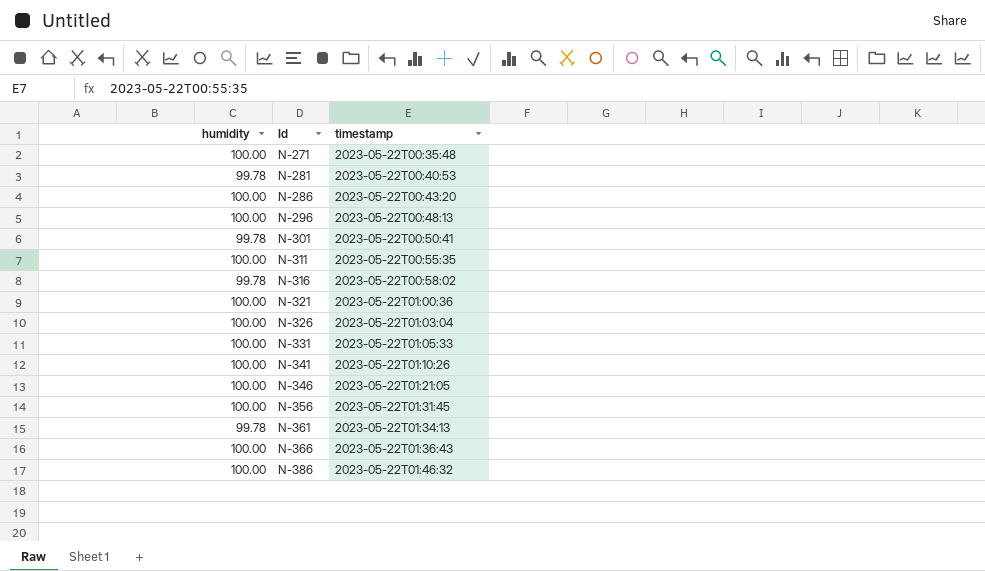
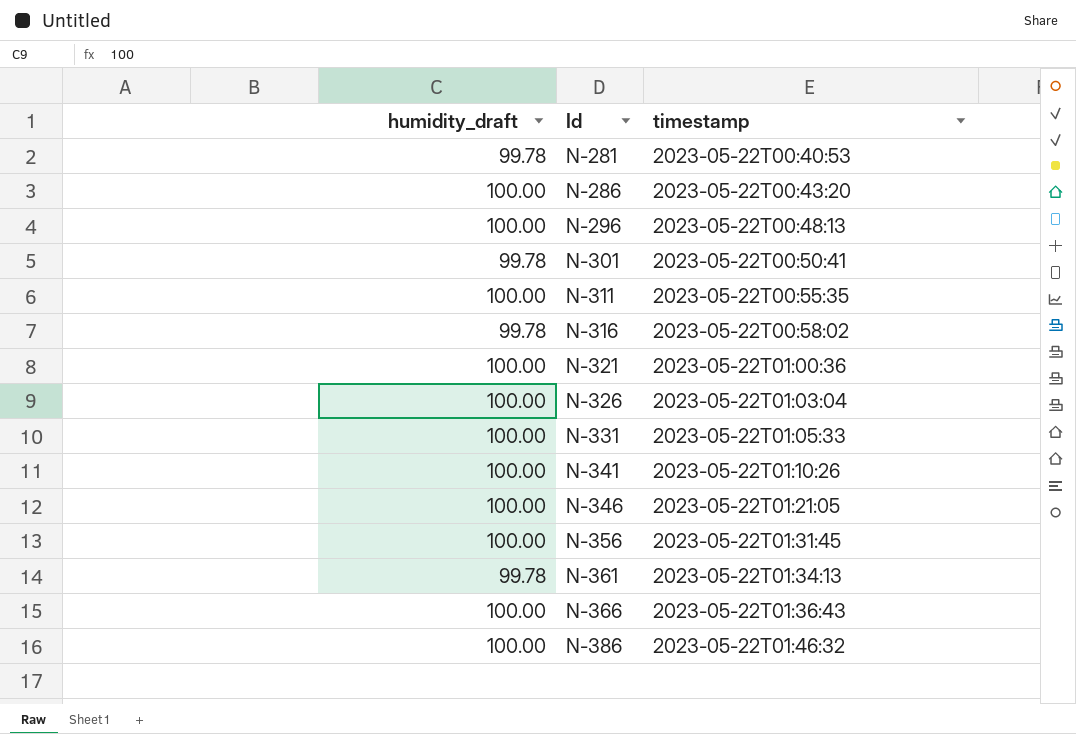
column name: humidity -> humidity_draft
row N-271: 100.00 | 2023-05-22T00:35:48 -> none

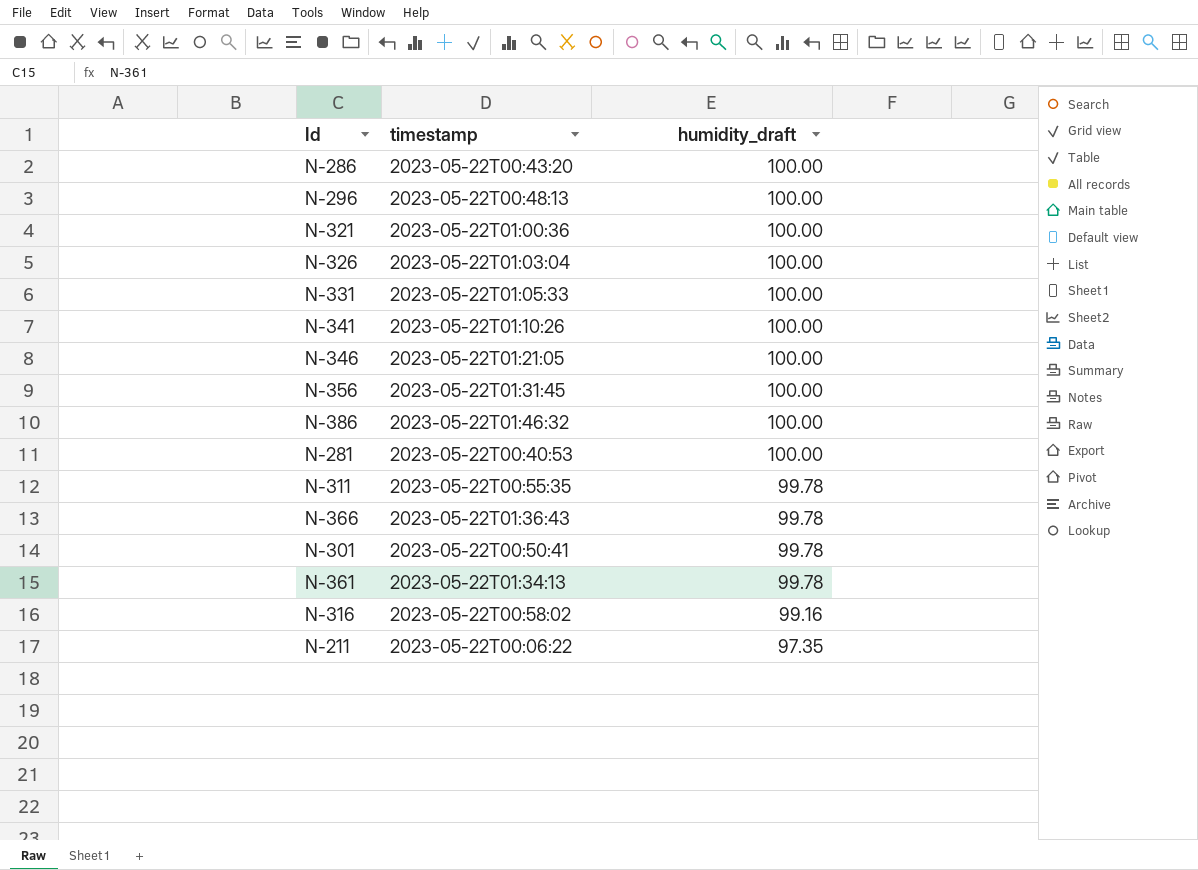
row order: Id ascending -> humidity_draft descending
column humidity_draft | position: 1 -> 3
N-281 | humidity_draft: 99.78 -> 100.00
N-311 | humidity_draft: 100.00 -> 99.78
N-366 | humidity_draft: 100.00 -> 99.78
N-316 | humidity_draft: 99.78 -> 99.16
row N-211: none -> 2023-05-22T00:06:22 | 97.35

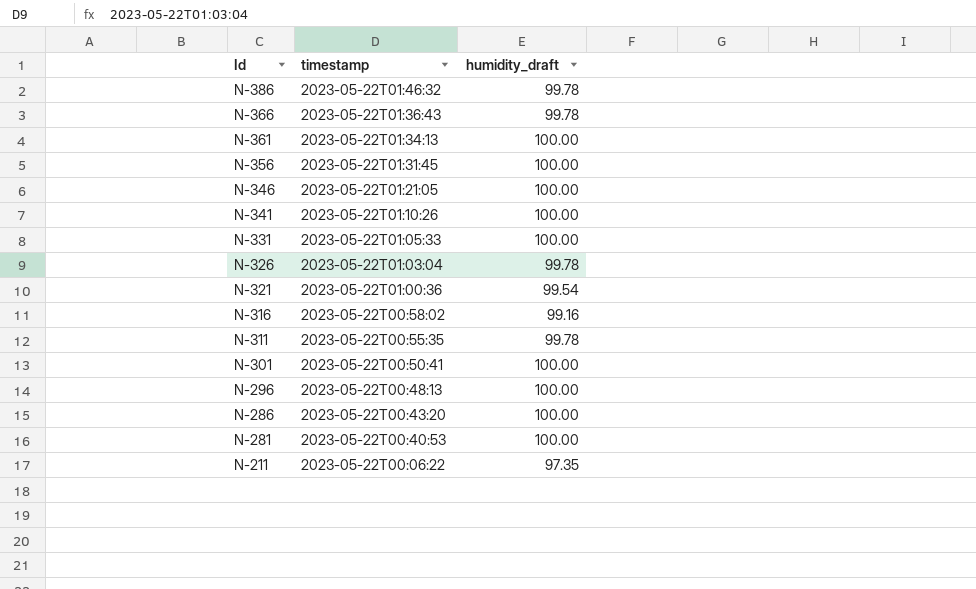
row order: humidity_draft descending -> Id descending
N-386 | humidity_draft: 100.00 -> 99.78
N-361 | humidity_draft: 99.78 -> 100.00
N-326 | humidity_draft: 100.00 -> 99.78
N-321 | humidity_draft: 100.00 -> 99.54
N-301 | humidity_draft: 99.78 -> 100.00

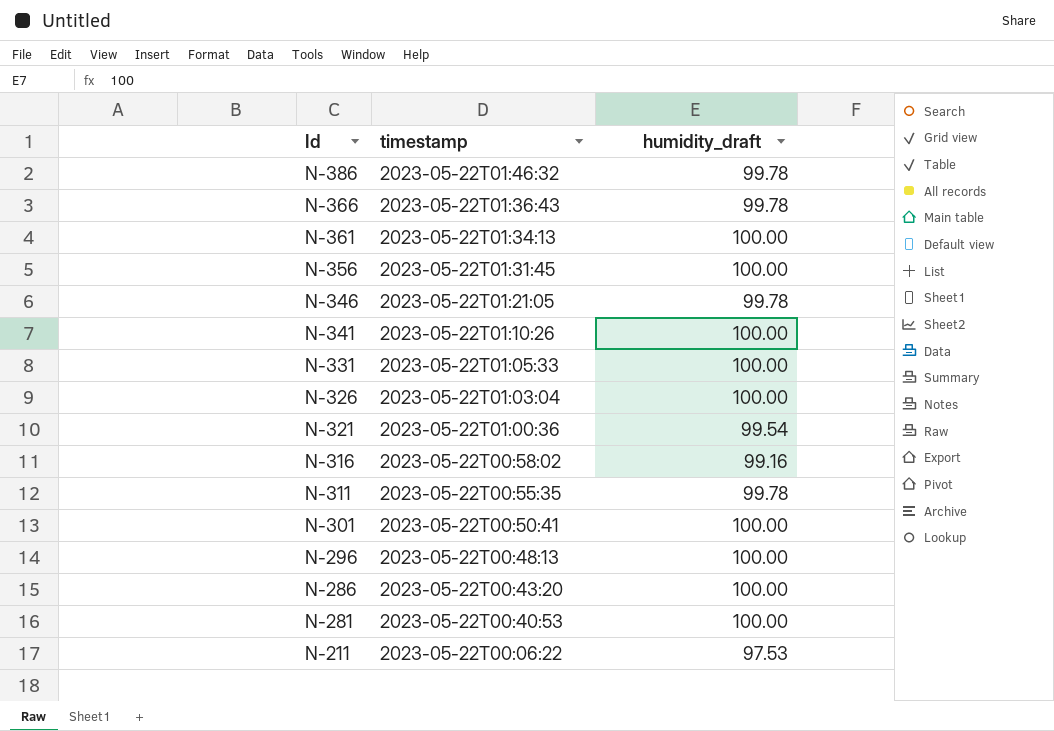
N-346 | humidity_draft: 100.00 -> 99.78
N-326 | humidity_draft: 99.78 -> 100.00
N-211 | humidity_draft: 97.35 -> 97.53

